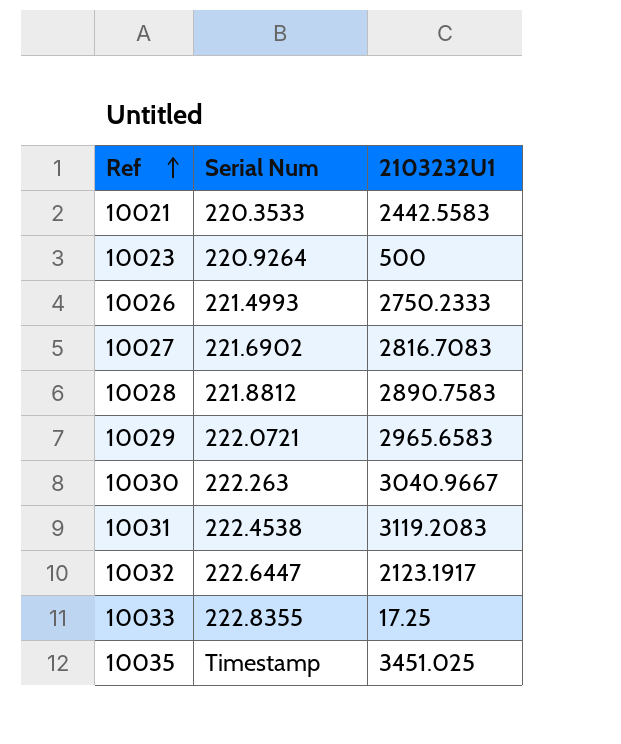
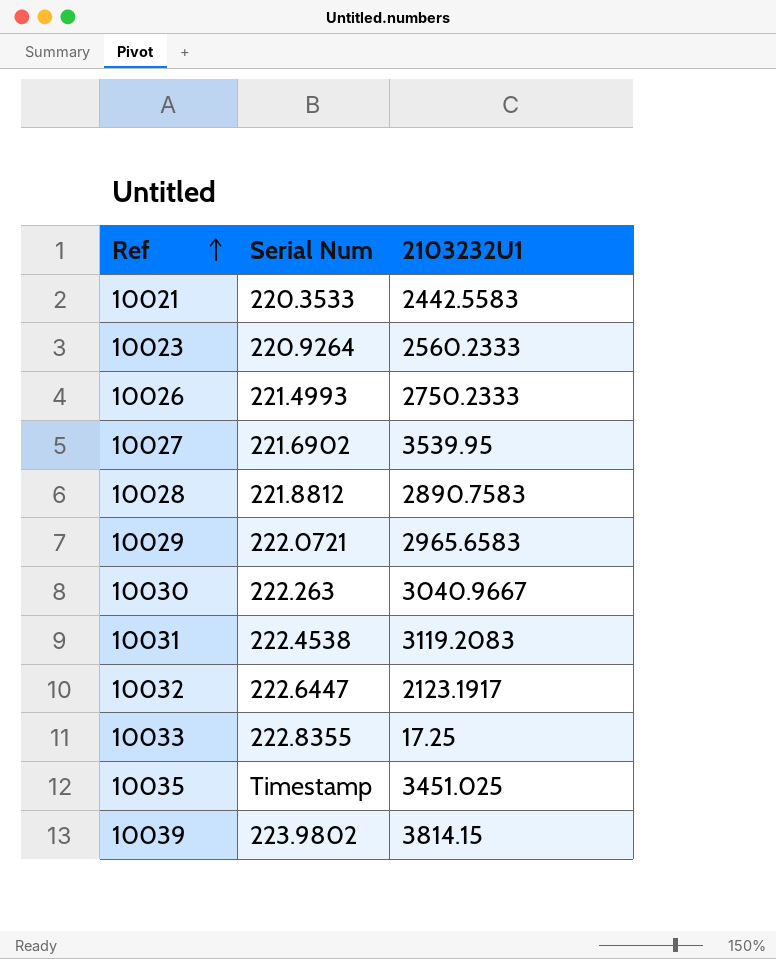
10023 | 2103232U1: 500 -> 2560.2333
10027 | 2103232U1: 2816.7083 -> 3539.95
row 10039: none -> 223.9802 | 3814.15

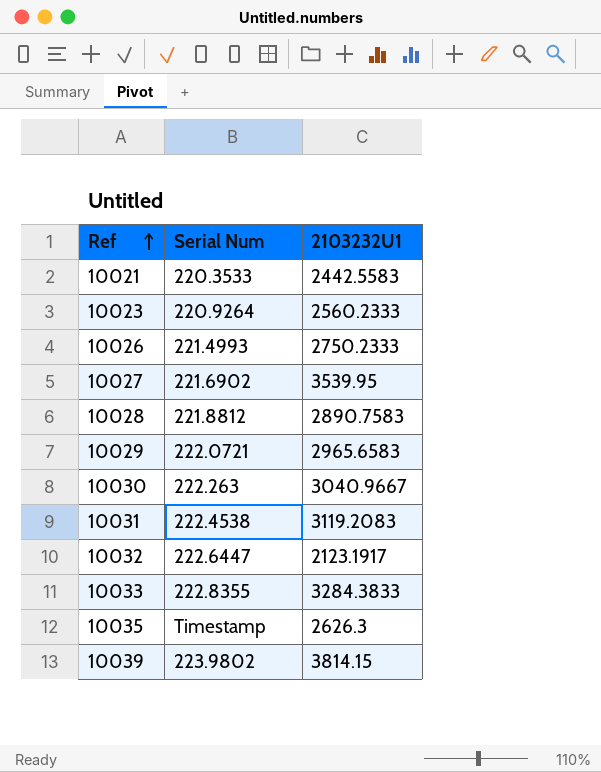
10033 | 2103232U1: 17.25 -> 3284.3833
10035 | 2103232U1: 3451.025 -> 2626.3

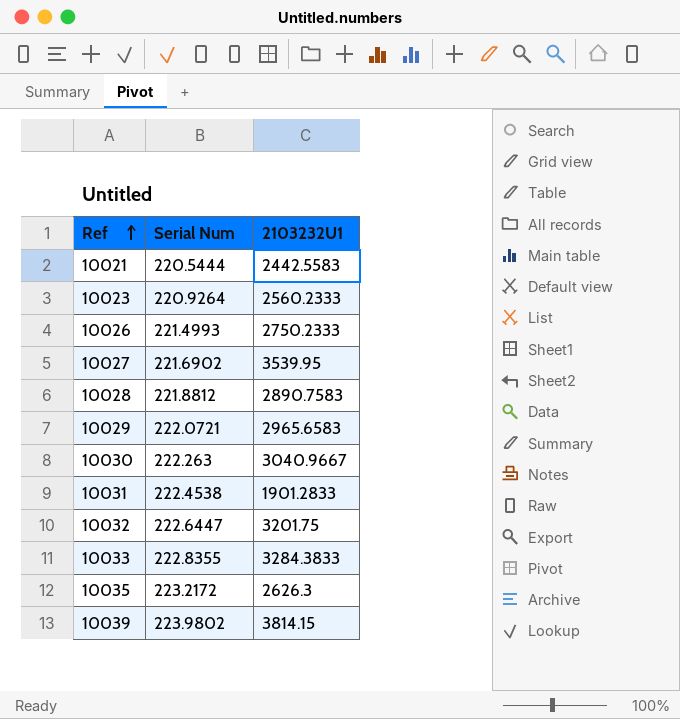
10021 | Serial Num: 220.3533 -> 220.5444
10031 | 2103232U1: 3119.2083 -> 1901.2833
10032 | 2103232U1: 2123.1917 -> 3201.75
10035 | Serial Num: Timestamp -> 223.2172

